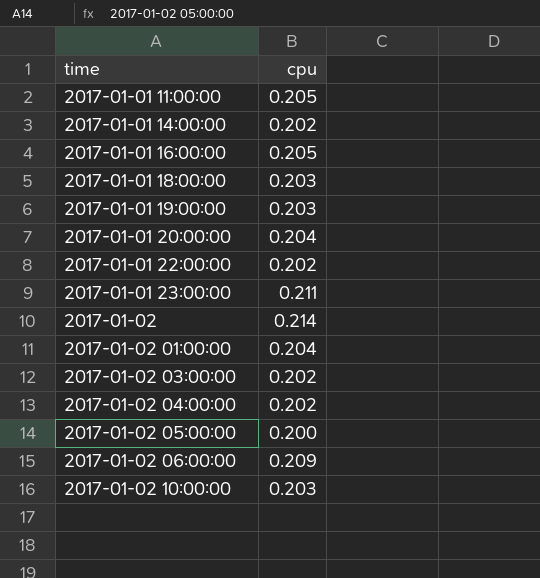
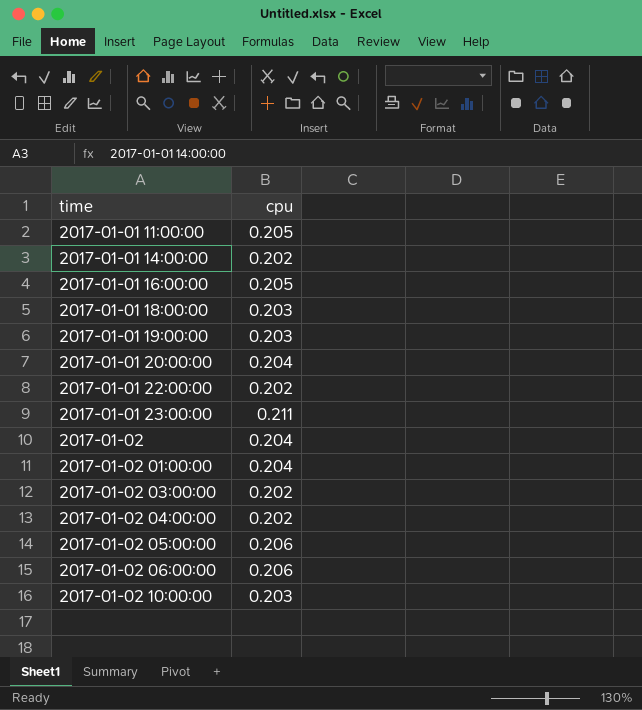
2017-01-02 | cpu: 0.214 -> 0.204
2017-01-02 05:00:00 | cpu: 0.200 -> 0.206
2017-01-02 06:00:00 | cpu: 0.209 -> 0.206

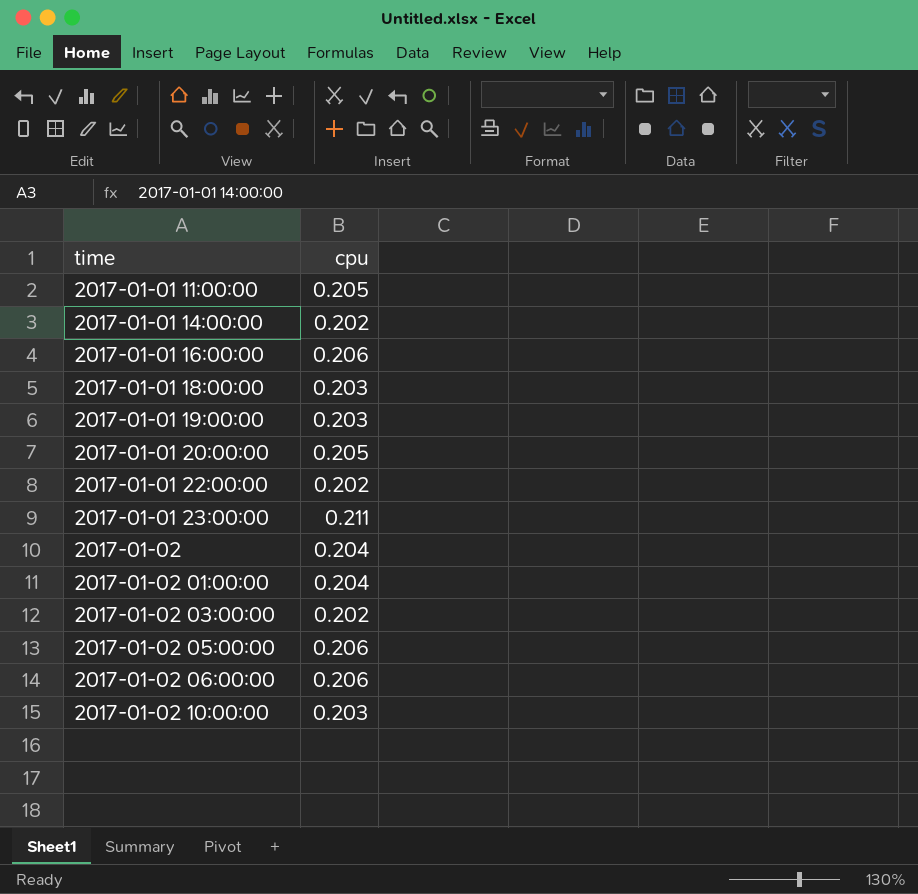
row 2017-01-02 04:00:00: 0.202 -> none
2017-01-01 16:00:00 | cpu: 0.205 -> 0.206
2017-01-01 20:00:00 | cpu: 0.204 -> 0.205

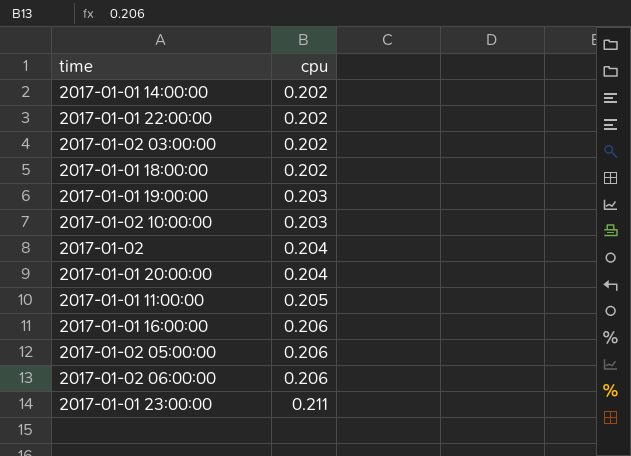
row order: time ascending -> cpu ascending
row 2017-01-02 01:00:00: 0.204 -> none
2017-01-01 18:00:00 | cpu: 0.203 -> 0.202
2017-01-01 20:00:00 | cpu: 0.205 -> 0.204

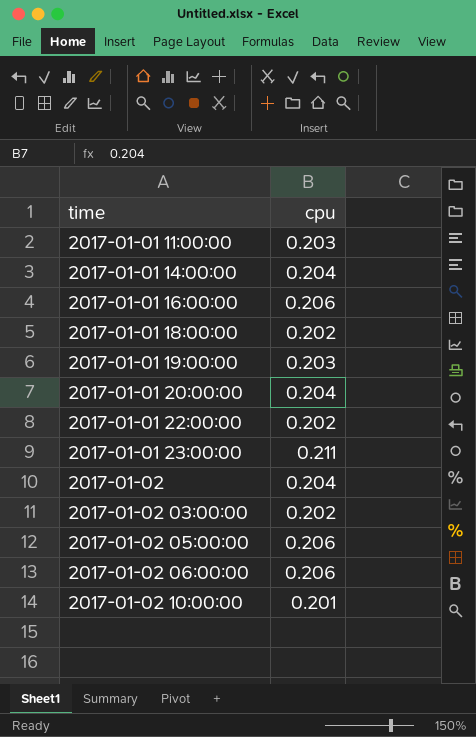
row order: cpu ascending -> time ascending
2017-01-01 11:00:00 | cpu: 0.205 -> 0.203
2017-01-01 14:00:00 | cpu: 0.202 -> 0.204
2017-01-02 10:00:00 | cpu: 0.203 -> 0.201

